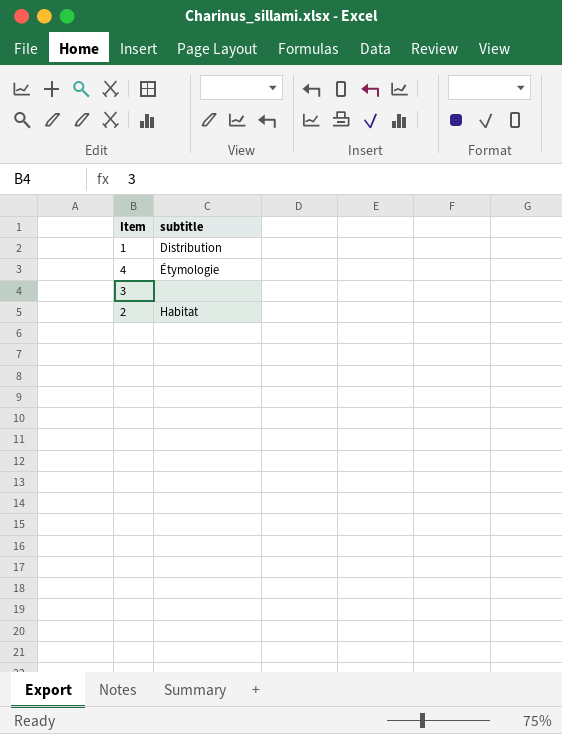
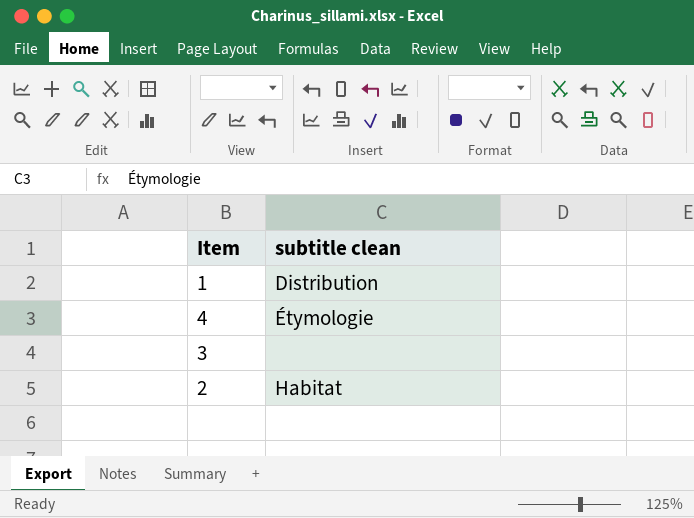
column name: subtitle -> subtitle clean

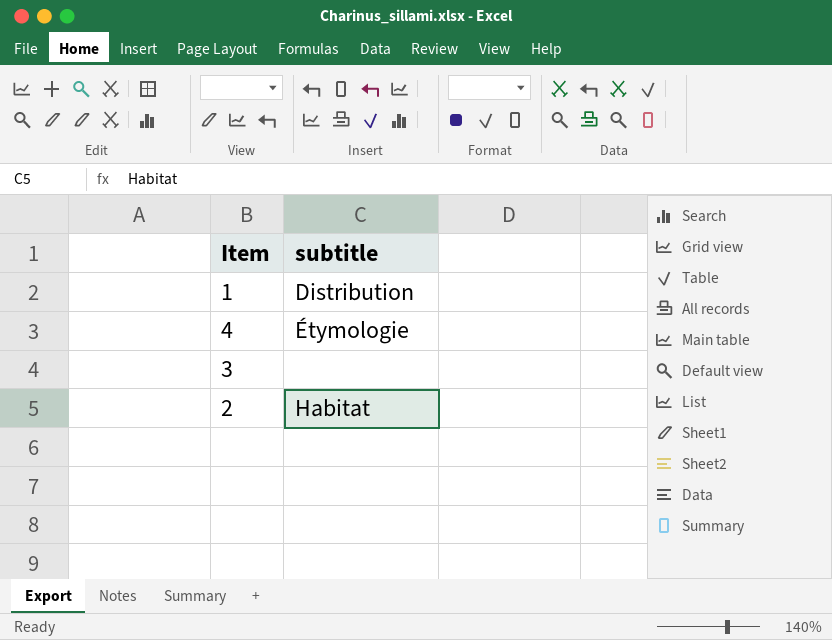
column name: subtitle clean -> subtitle

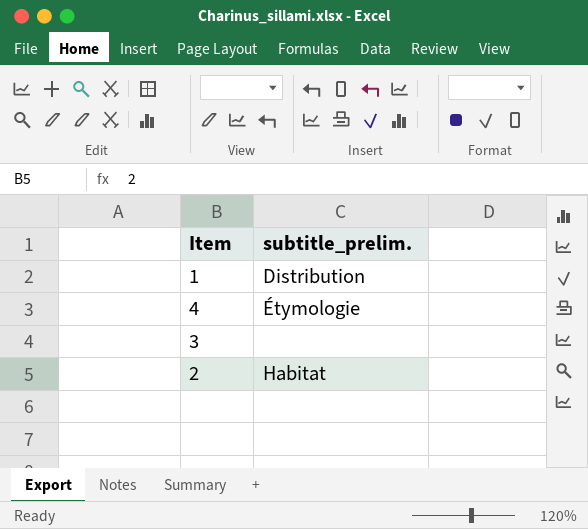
column name: subtitle -> subtitle_prelim.

